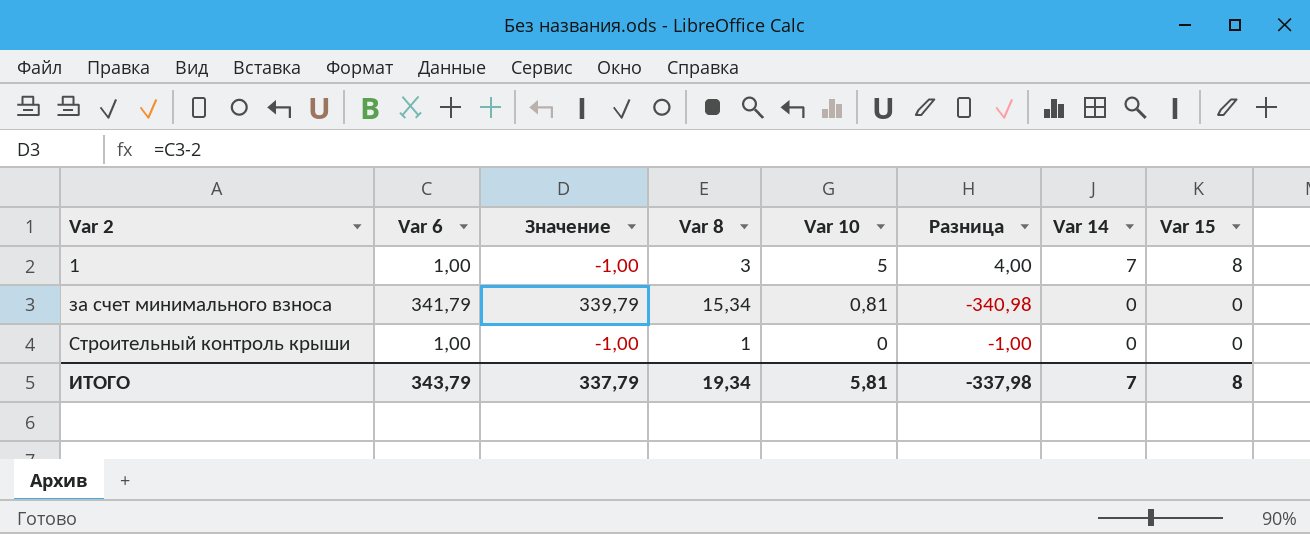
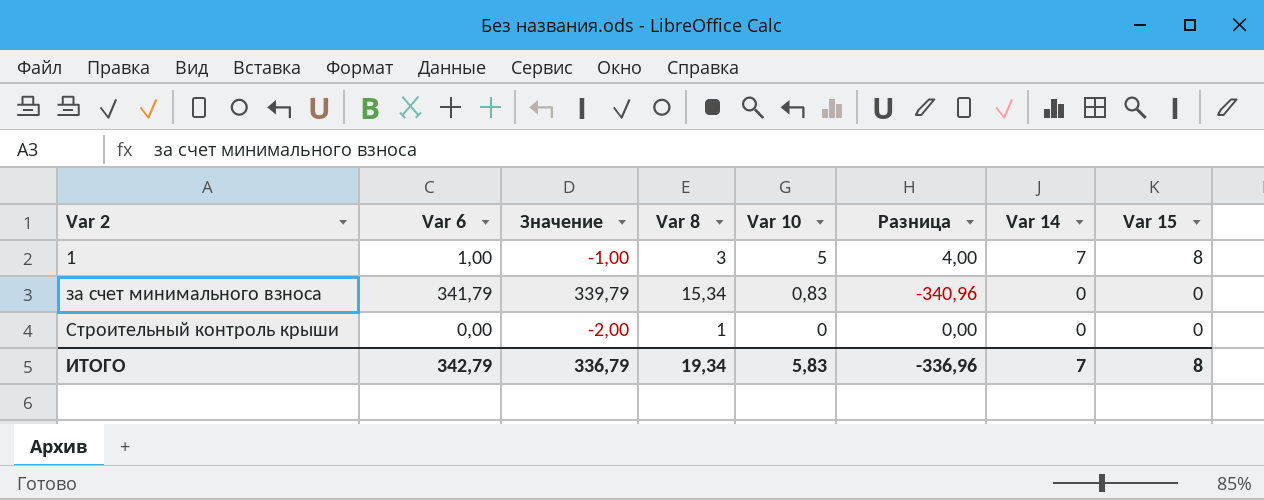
за счет минимального взноса | Var 10: 0,81 -> 0,83
за счет минимального взноса | Разница: -340,98 -> -340,96
Строительный контроль крыши | Var 6: 1,00 -> 0,00
Строительный контроль крыши | Значение: -1,00 -> -2,00
Строительный контроль крыши | Разница: -1,00 -> 0,00
ИТОГО | Var 6: 343,79 -> 342,79
ИТОГО | Значение: 337,79 -> 336,79
ИТОГО | Var 10: 5,81 -> 5,83
ИТОГО | Разница: -337,98 -> -336,96

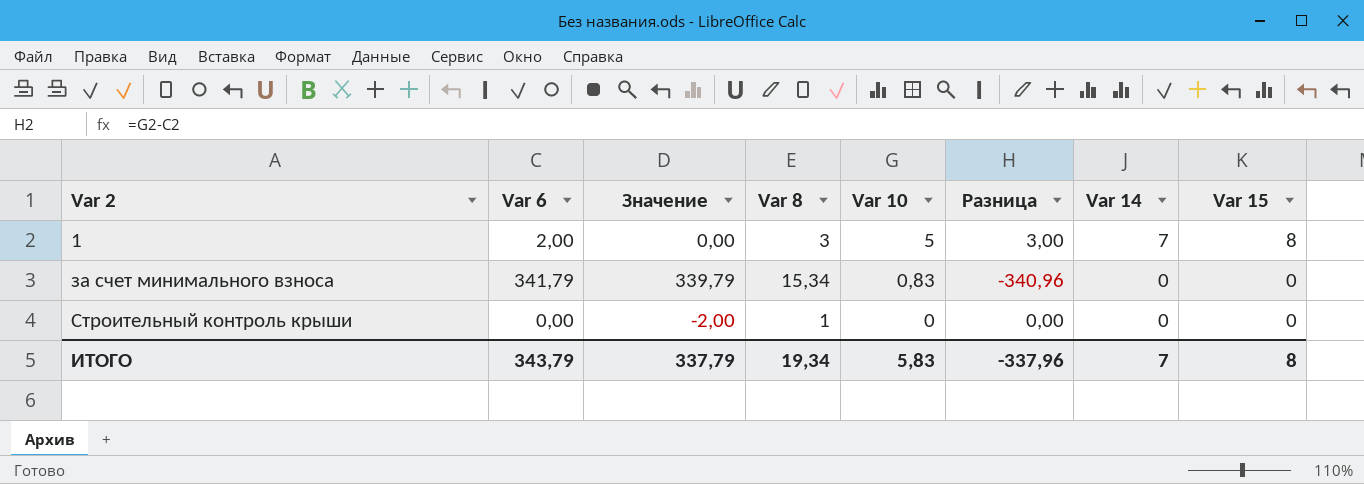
1 | Var 6: 1,00 -> 2,00
1 | Значение: -1,00 -> 0,00
1 | Разница: 4,00 -> 3,00
ИТОГО | Var 6: 342,79 -> 343,79
ИТОГО | Значение: 336,79 -> 337,79
ИТОГО | Разница: -336,96 -> -337,96

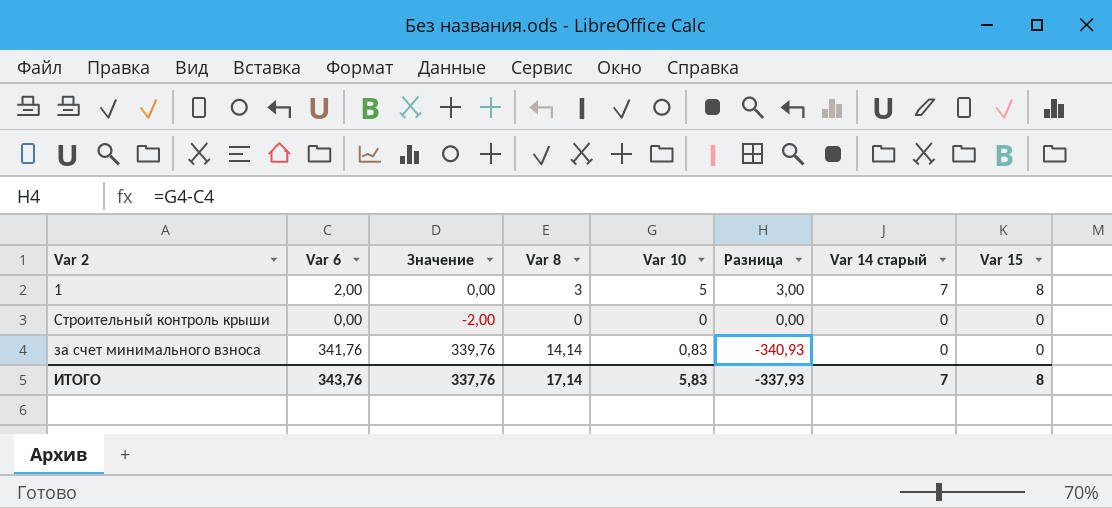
row order: Var 2 ascending -> Разница descending
column name: Var 14 -> Var 14 старый
Строительный контроль крыши | Var 8: 1 -> 0
за счет минимального взноса | Var 6: 341,79 -> 341,76
за счет минимального взноса | Значение: 339,79 -> 339,76
за счет минимального взноса | Var 8: 15,34 -> 14,14
за счет минимального взноса | Разница: -340,96 -> -340,93
ИТОГО | Var 6: 343,79 -> 343,76
ИТОГО | Значение: 337,79 -> 337,76
ИТОГО | Var 8: 19,34 -> 17,14
ИТОГО | Разница: -337,96 -> -337,93

